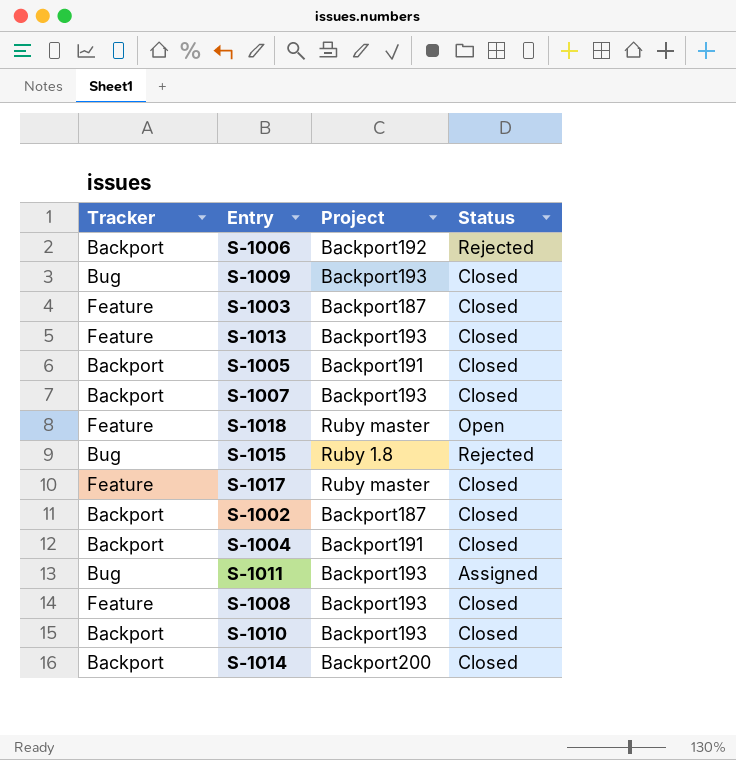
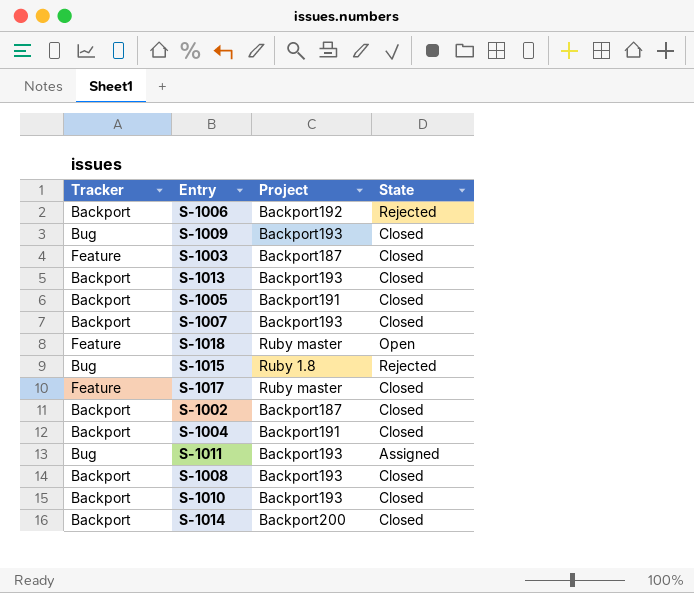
column name: Status -> State
S-1013 | Tracker: Feature -> Backport
S-1008 | Tracker: Feature -> Backport

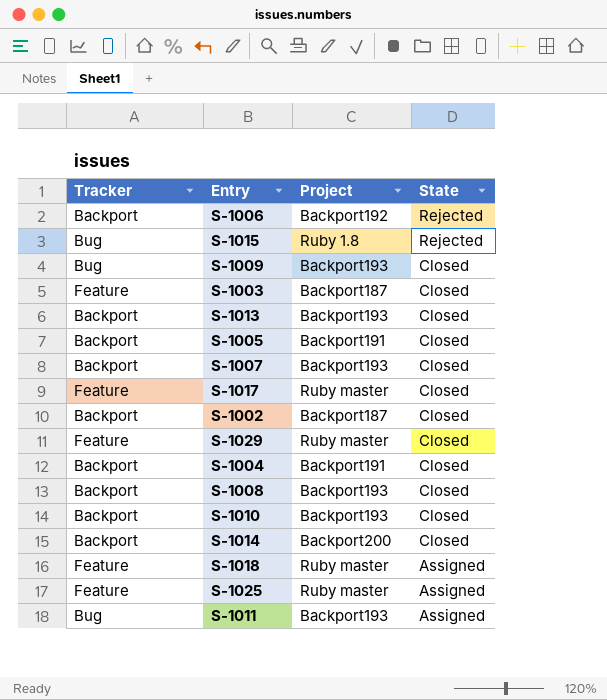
row order: none -> State descending
row S-1029: none -> Feature | Ruby master | Closed
S-1018 | State: Open -> Assigned
row S-1025: none -> Feature | Ruby master | Assigned

